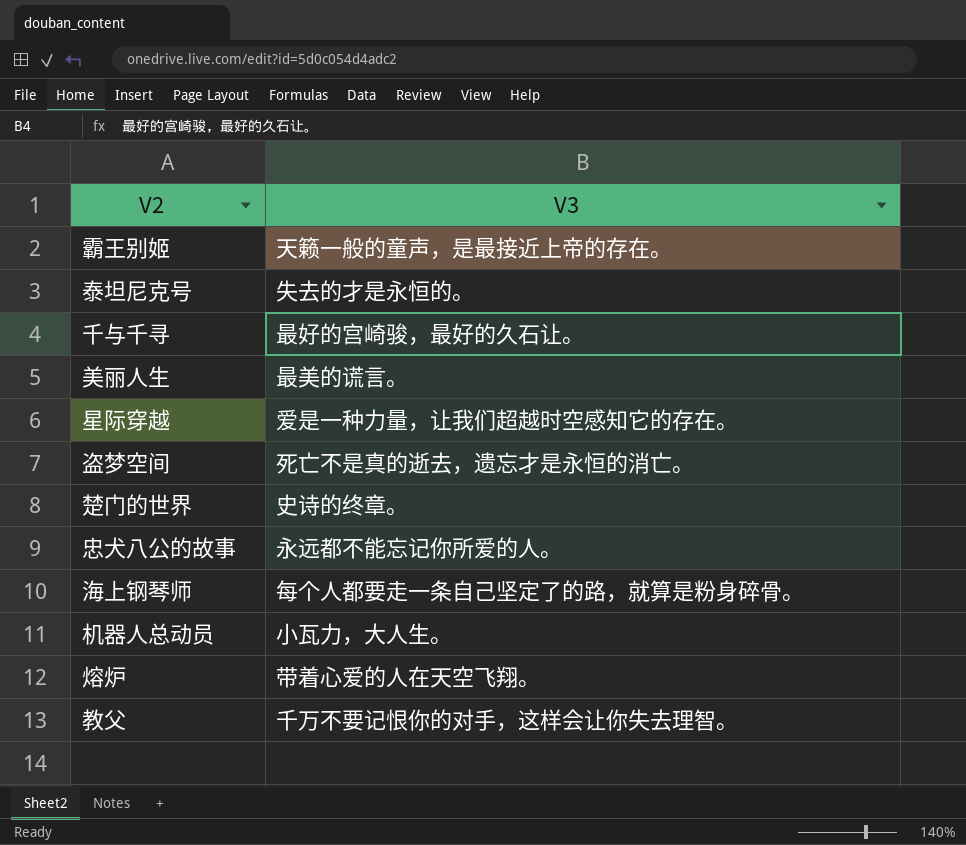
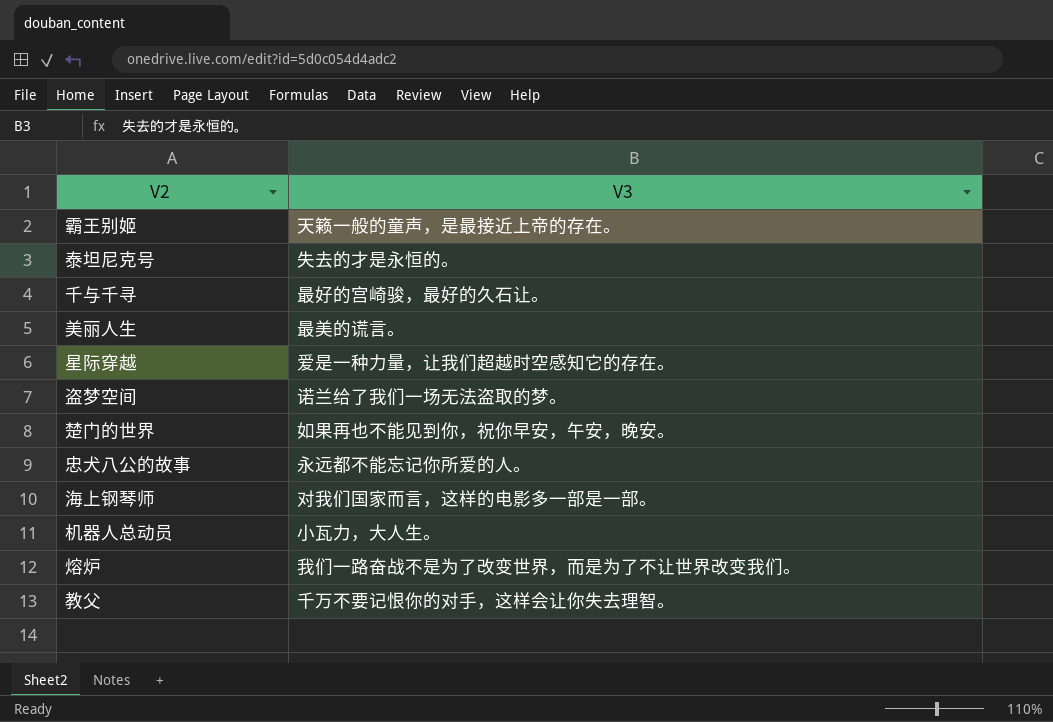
盗梦空间 | V3: 死亡不是真的逝去，遗忘才是永恒的消亡。 -> 诺兰给了我们一场无法盗取的梦。
楚门的世界 | V3: 史诗的终章。 -> 如果再也不能见到你，祝你早安，午安，晚安。
海上钢琴师 | V3: 每个人都要走一条自己坚定了的路，就算是粉身碎骨。 -> 对我们国家而言，这样的电影多一部是一部。
熔炉 | V3: 带着心爱的人在天空飞翔。 -> 我们一路奋战不是为了改变世界，而是为了不让世界改变我们。

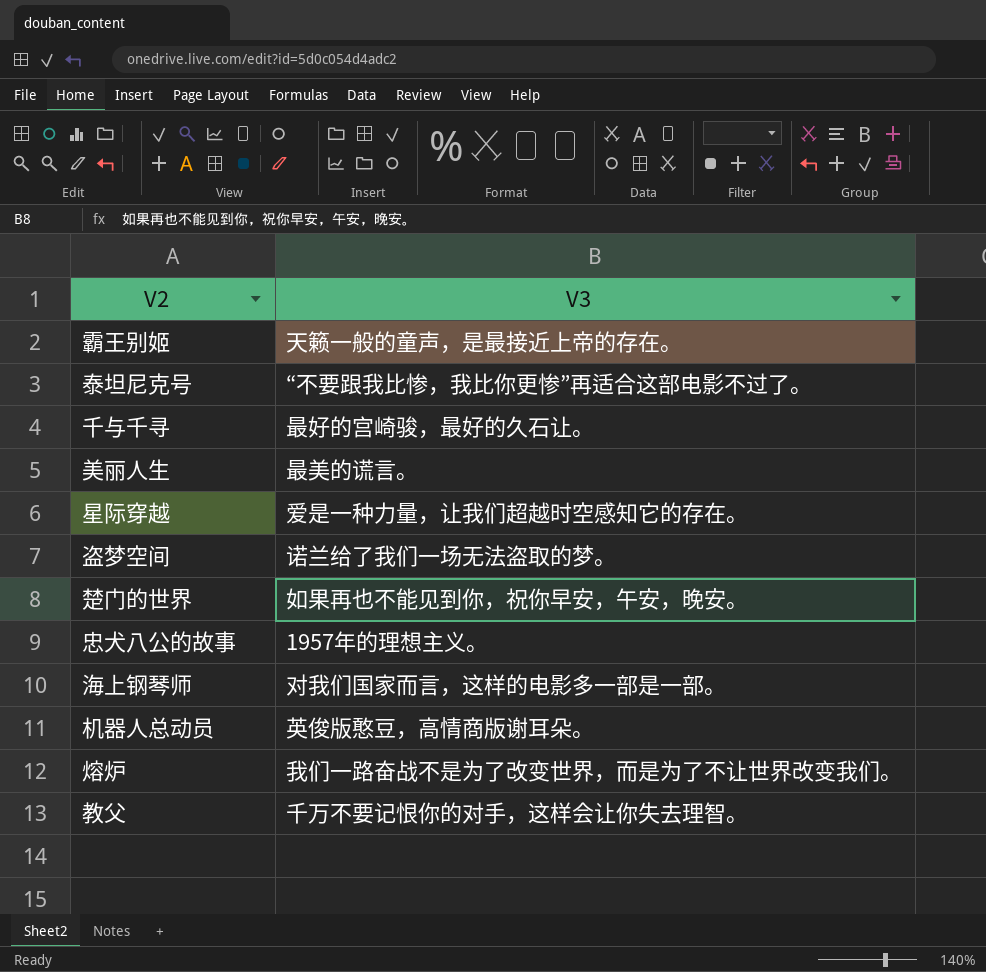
泰坦尼克号 | V3: 失去的才是永恒的。 -> “不要跟我比惨，我比你更惨”再适合这部电影不过了。
忠犬八公的故事 | V3: 永远都不能忘记你所爱的人。 -> 1957年的理想主义。
机器人总动员 | V3: 小瓦力，大人生。 -> 英俊版憨豆，高情商版谢耳朵。

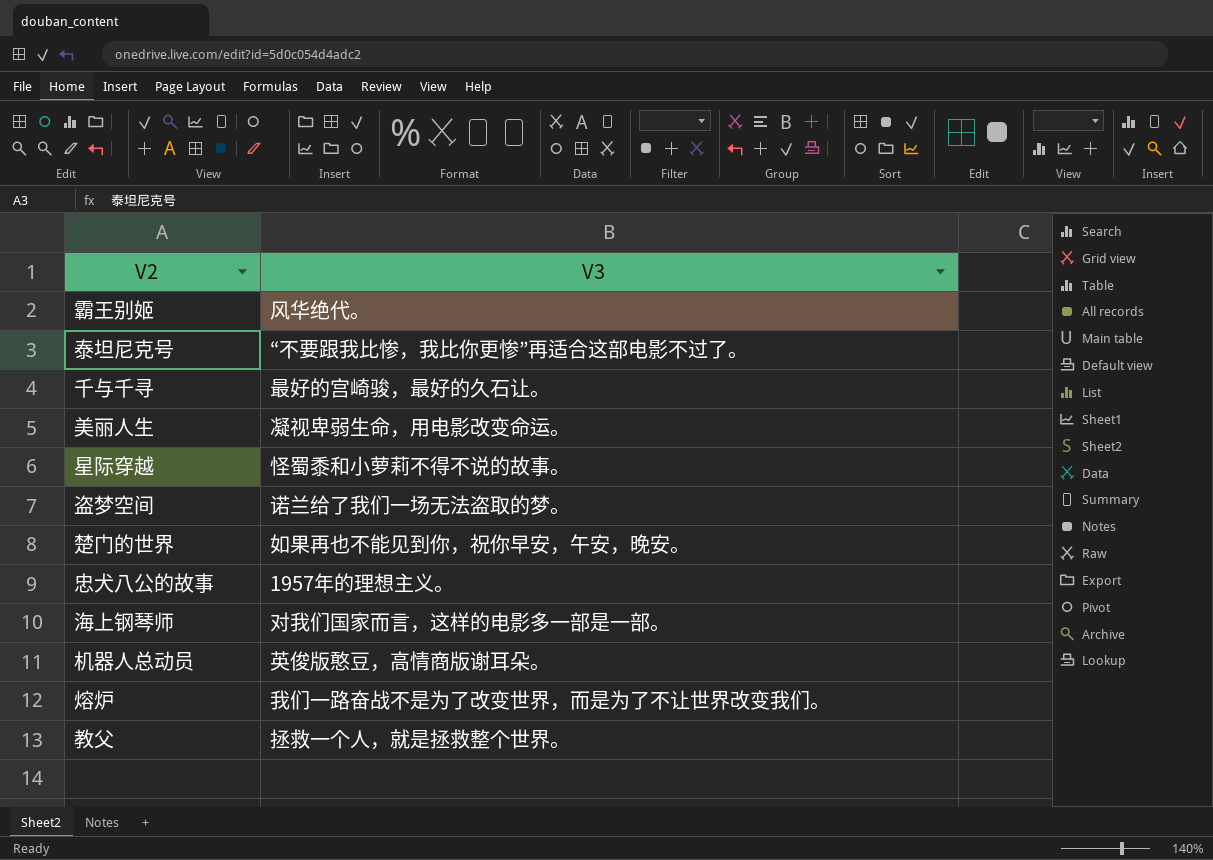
霸王别姬 | V3: 天籁一般的童声，是最接近上帝的存在。 -> 风华绝代。
美丽人生 | V3: 最美的谎言。 -> 凝视卑弱生命，用电影改变命运。
星际穿越 | V3: 爱是一种力量，让我们超越时空感知它的存在。 -> 怪蜀黍和小萝莉不得不说的故事。
教父 | V3: 千万不要记恨你的对手，这样会让你失去理智。 -> 拯救一个人，就是拯救整个世界。

